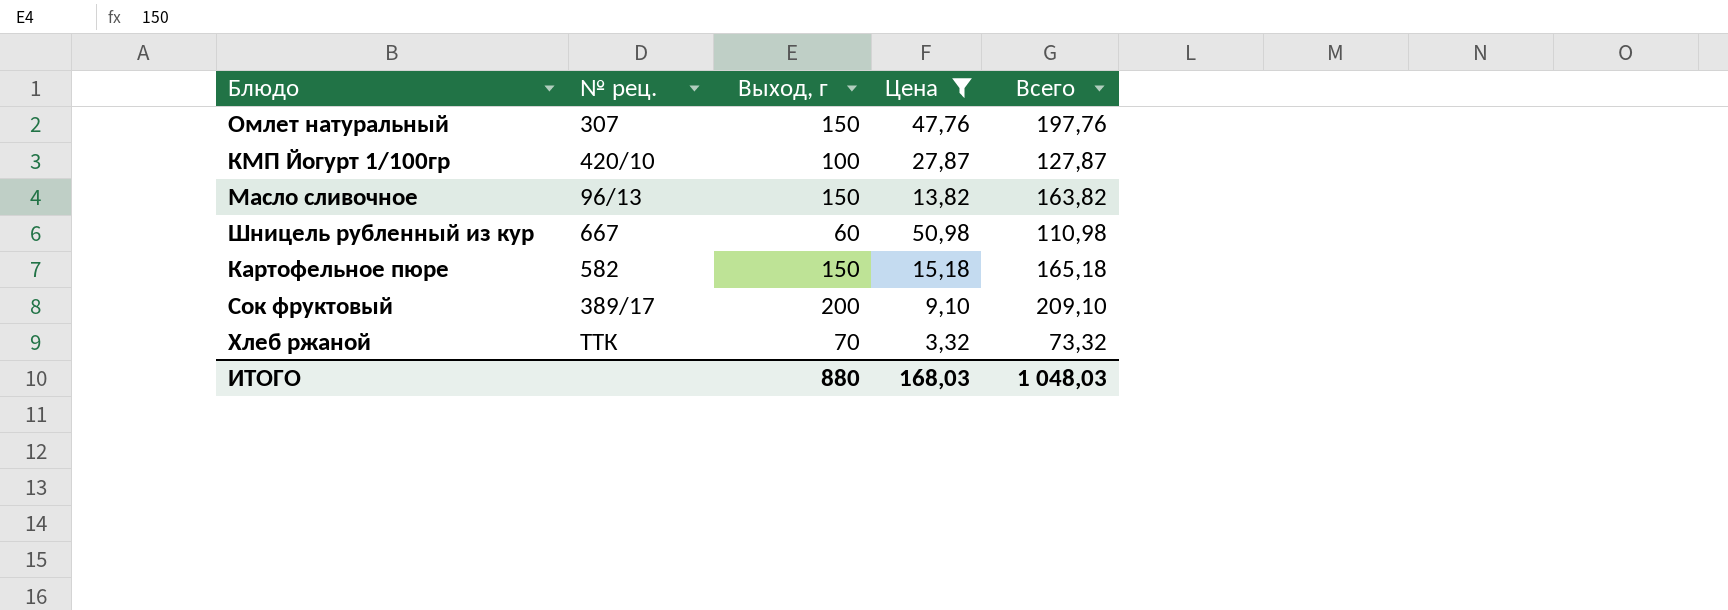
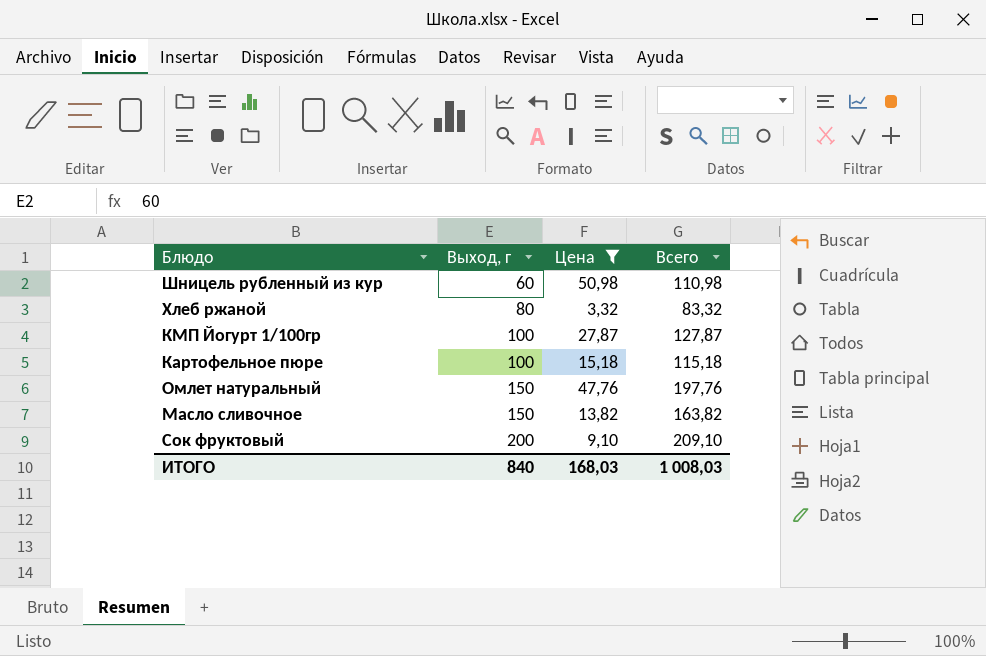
row order: none -> Выход, г ascending
column № рец. | position: 2 -> none
Хлеб ржаной | Выход, г: 70 -> 80
Хлеб ржаной | Всего: 73,32 -> 83,32
Картофельное пюре | Выход, г: 150 -> 100
Картофельное пюре | Всего: 165,18 -> 115,18
ИТОГО | Выход, г: 880 -> 840
ИТОГО | Всего: 1 048,03 -> 1 008,03

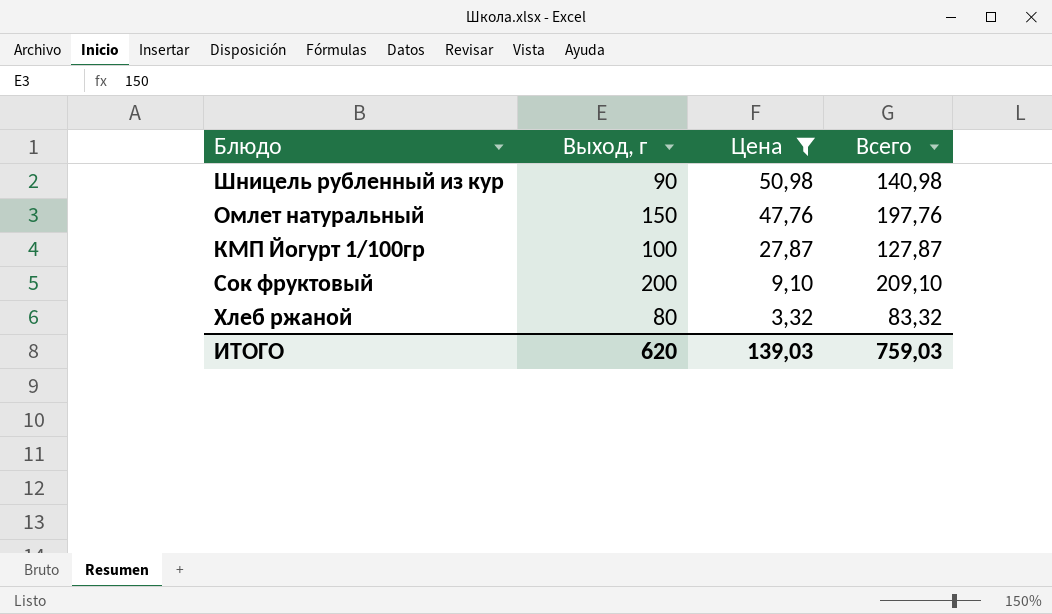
row order: Выход, г ascending -> Цена descending
row Картофельное пюре: 100 | 15,18 | 115,18 -> none
row Масло сливочное: 150 | 13,82 | 163,82 -> none
Шницель рубленный из кур | Выход, г: 60 -> 90
Шницель рубленный из кур | Всего: 110,98 -> 140,98
ИТОГО | Выход, г: 840 -> 620
ИТОГО | Цена: 168,03 -> 139,03
ИТОГО | Всего: 1 008,03 -> 759,03

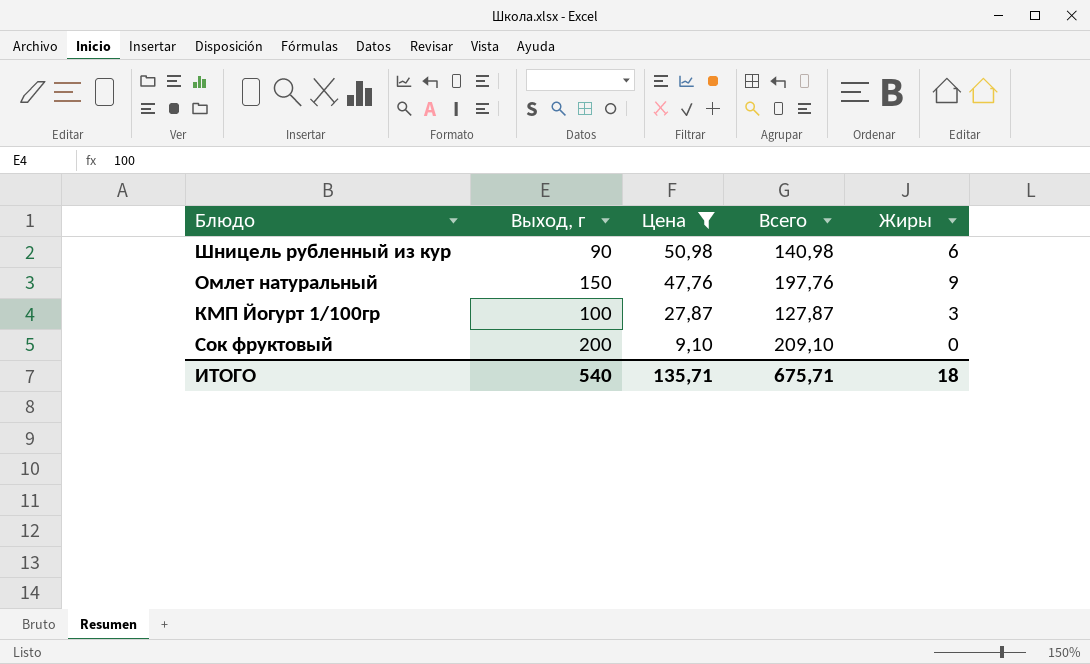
column Жиры | position: none -> 5
row Хлеб ржаной: 80 | 3,32 | 83,32 -> none
ИТОГО | Выход, г: 620 -> 540
ИТОГО | Цена: 139,03 -> 135,71
ИТОГО | Всего: 759,03 -> 675,71

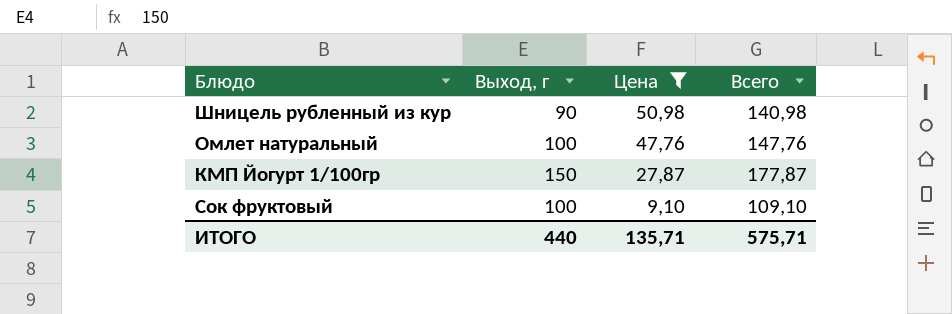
column Жиры | position: 5 -> none
Омлет натуральный | Выход, г: 150 -> 100
Омлет натуральный | Всего: 197,76 -> 147,76
КМП Йогурт 1/100гр | Выход, г: 100 -> 150
КМП Йогурт 1/100гр | Всего: 127,87 -> 177,87
Сок фруктовый | Выход, г: 200 -> 100
Сок фруктовый | Всего: 209,10 -> 109,10
ИТОГО | Выход, г: 540 -> 440
ИТОГО | Всего: 675,71 -> 575,71

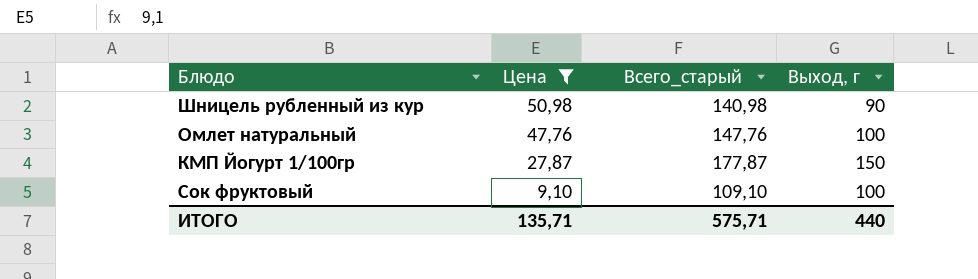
column name: Всего -> Всего_старый
column Выход, г | position: 2 -> 4

